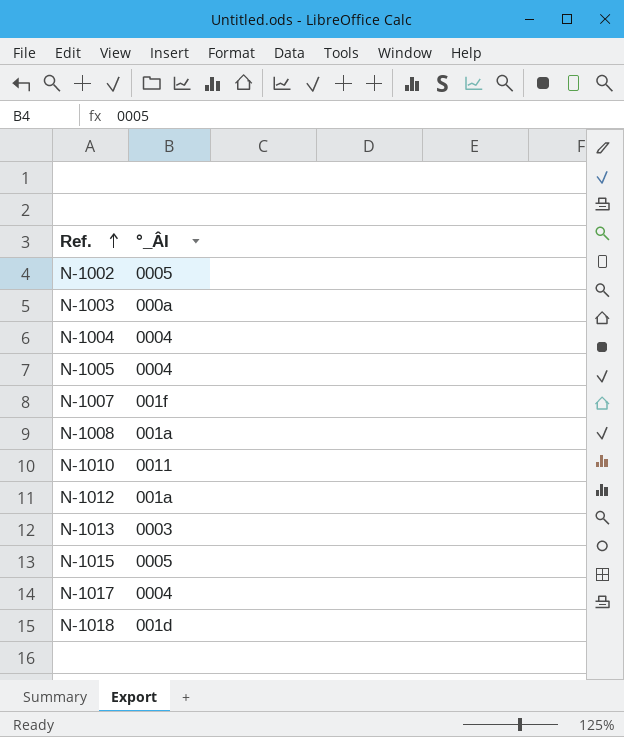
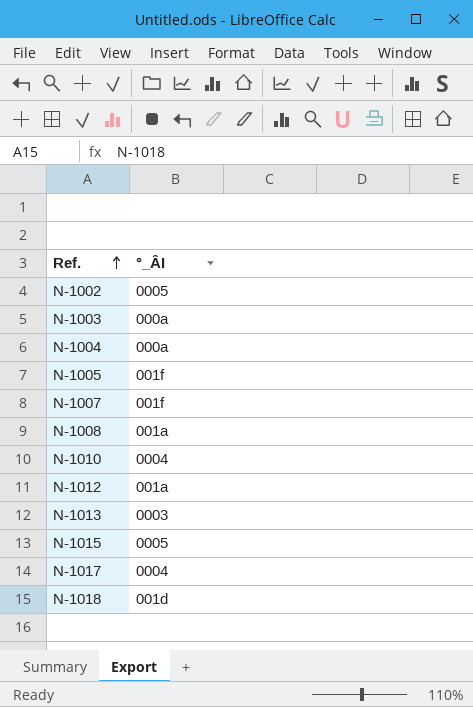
N-1004 | °_ÂI: 0004 -> 000a
N-1005 | °_ÂI: 0004 -> 001f
N-1010 | °_ÂI: 0011 -> 0004

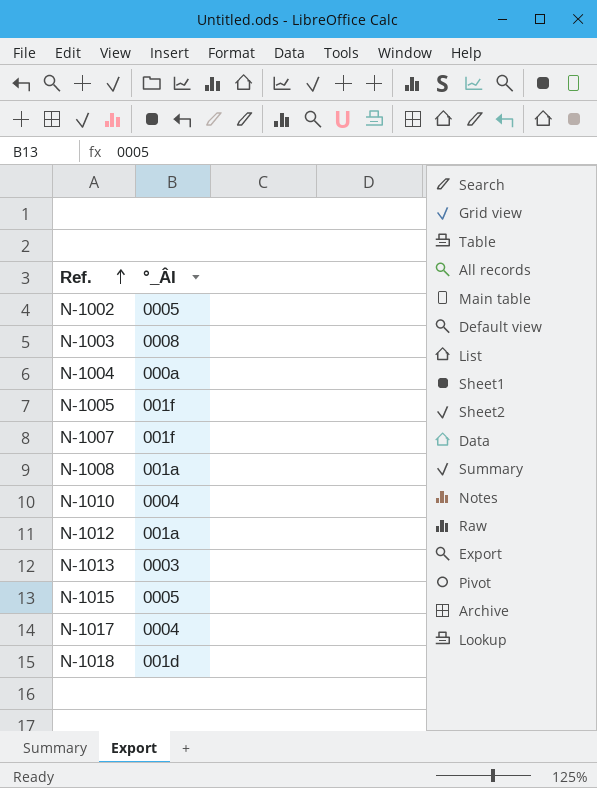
N-1003 | °_ÂI: 000a -> 0008

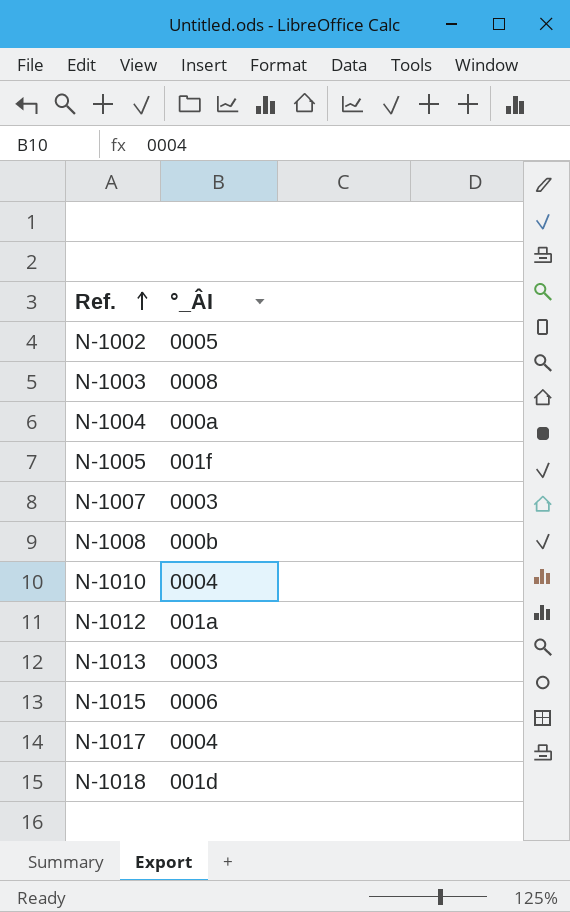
N-1007 | °_ÂI: 001f -> 0003
N-1008 | °_ÂI: 001a -> 000b
N-1015 | °_ÂI: 0005 -> 0006

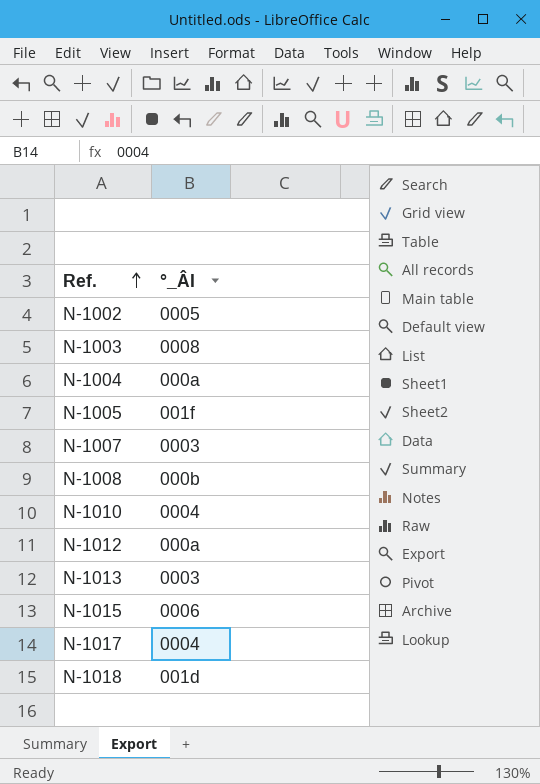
N-1012 | °_ÂI: 001a -> 000a

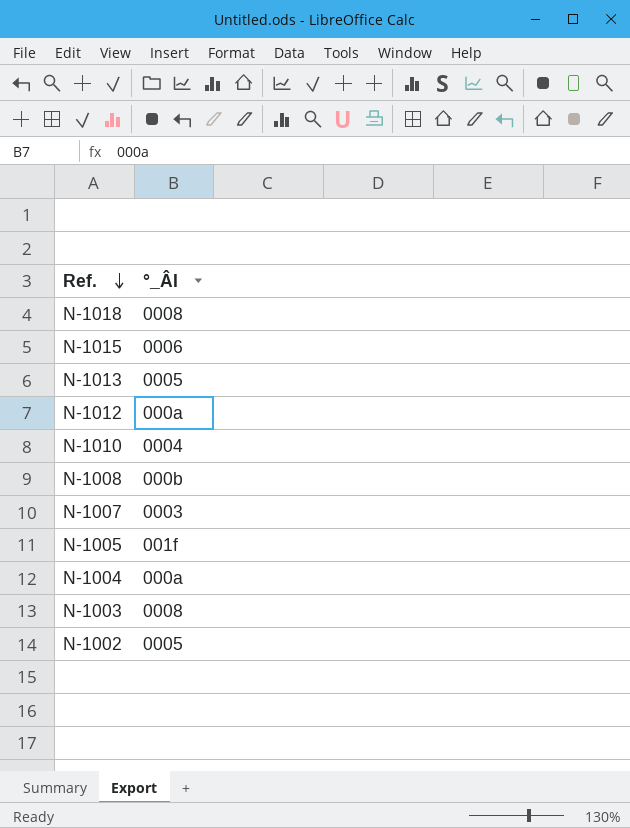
row order: Ref. ascending -> Ref. descending
row N-1017: 0004 -> none
N-1018 | °_ÂI: 001d -> 0008
N-1013 | °_ÂI: 0003 -> 0005

